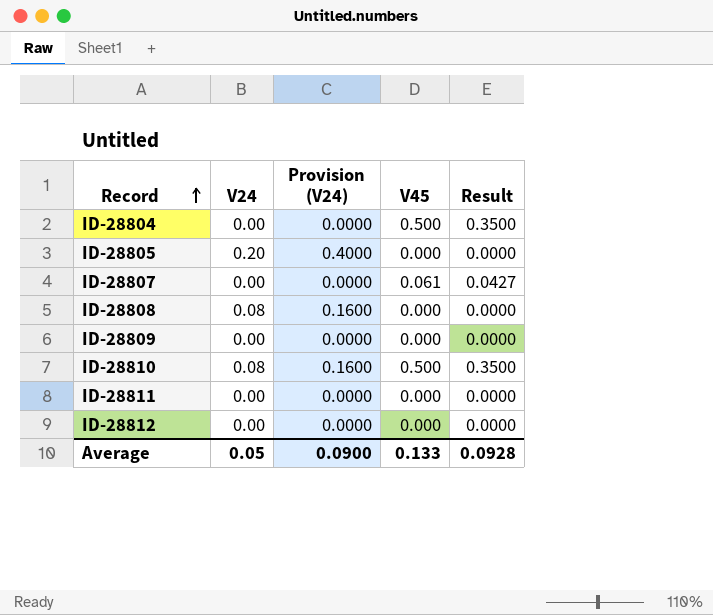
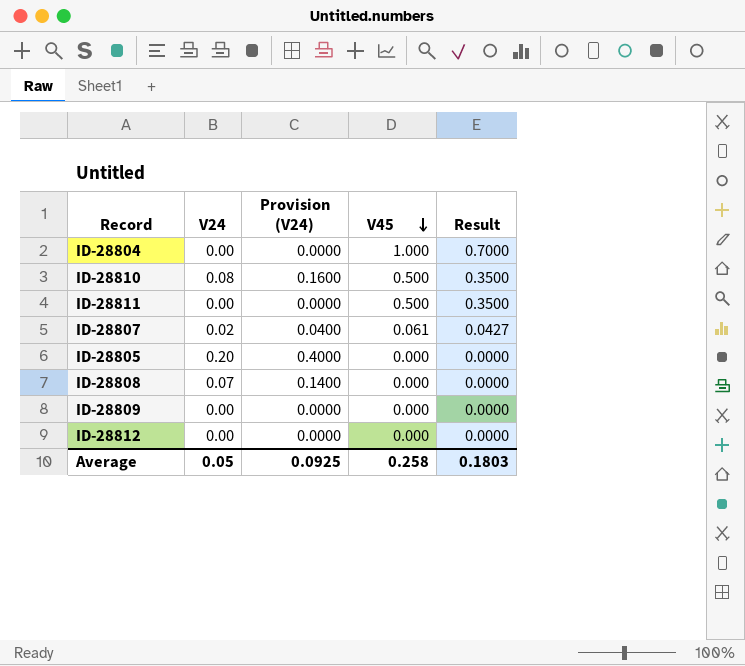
row order: Record ascending -> V45 descending
ID-28804 | V45: 0.500 -> 1.000
ID-28804 | Result: 0.3500 -> 0.7000
ID-28811 | V45: 0.000 -> 0.500
ID-28811 | Result: 0.0000 -> 0.3500
ID-28807 | V24: 0.00 -> 0.02
ID-28807 | Provision (V24): 0.0000 -> 0.0400
ID-28808 | V24: 0.08 -> 0.07
ID-28808 | Provision (V24): 0.1600 -> 0.1400
Average | Provision (V24): 0.0900 -> 0.0925
Average | V45: 0.133 -> 0.258
Average | Result: 0.0928 -> 0.1803

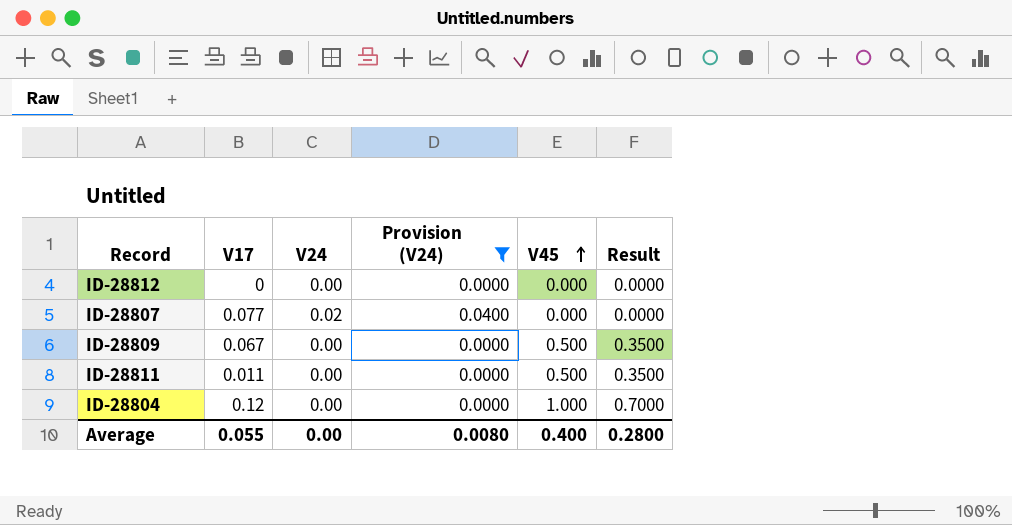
filter: none -> Provision (V24) <= 0.0400
row order: V45 descending -> V45 ascending
column V17 | position: none -> 2
ID-28807 | V45: 0.061 -> 0.000
ID-28807 | Result: 0.0427 -> 0.0000
ID-28809 | V45: 0.000 -> 0.500
ID-28809 | Result: 0.0000 -> 0.3500
Average | V24: 0.05 -> 0.00
Average | Provision (V24): 0.0925 -> 0.0080
Average | V45: 0.258 -> 0.400
Average | Result: 0.1803 -> 0.2800

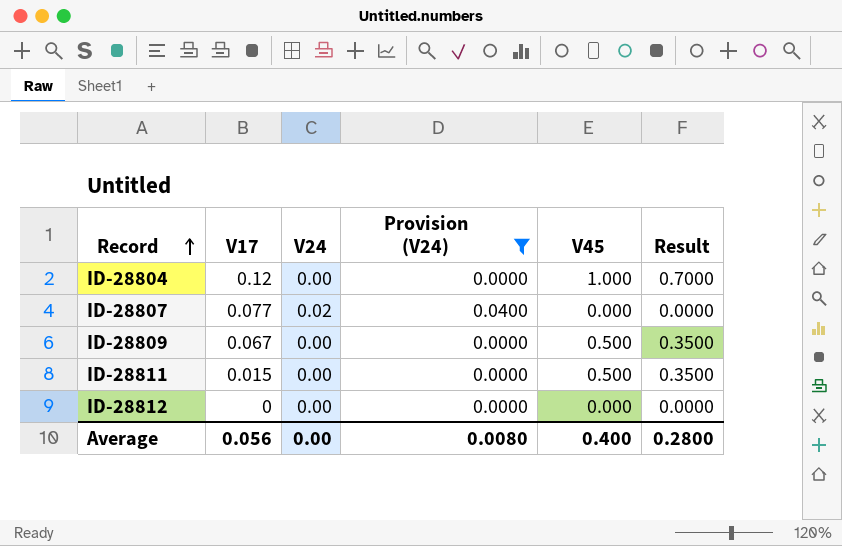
row order: V45 ascending -> Record ascending
ID-28811 | V17: 0.011 -> 0.015
Average | V17: 0.055 -> 0.056

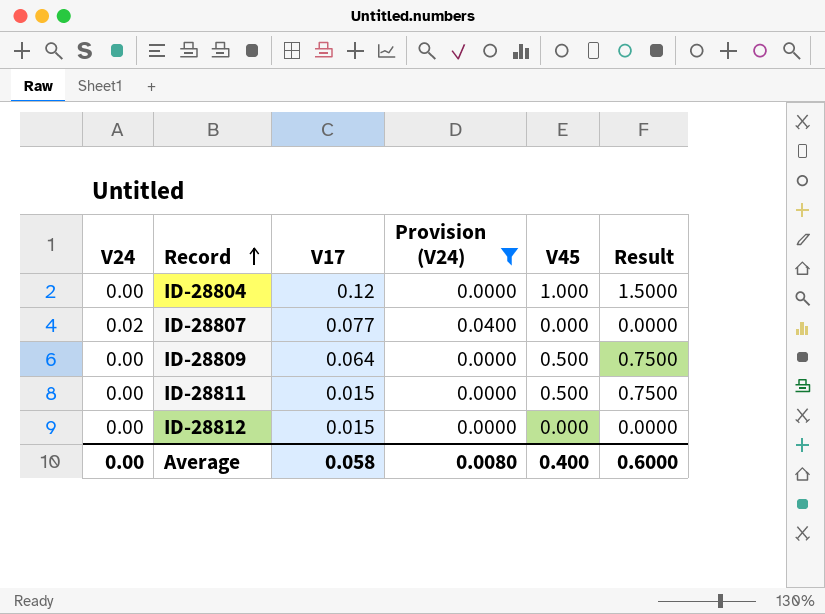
column V24 | position: 3 -> 1
column Result | formula: [V45] * 0.7 -> [V45] * 1.5
ID-28809 | V17: 0.067 -> 0.064
ID-28812 | V17: 0 -> 0.015
Average | V17: 0.056 -> 0.058
Average | Result: 0.2800 -> 0.6000

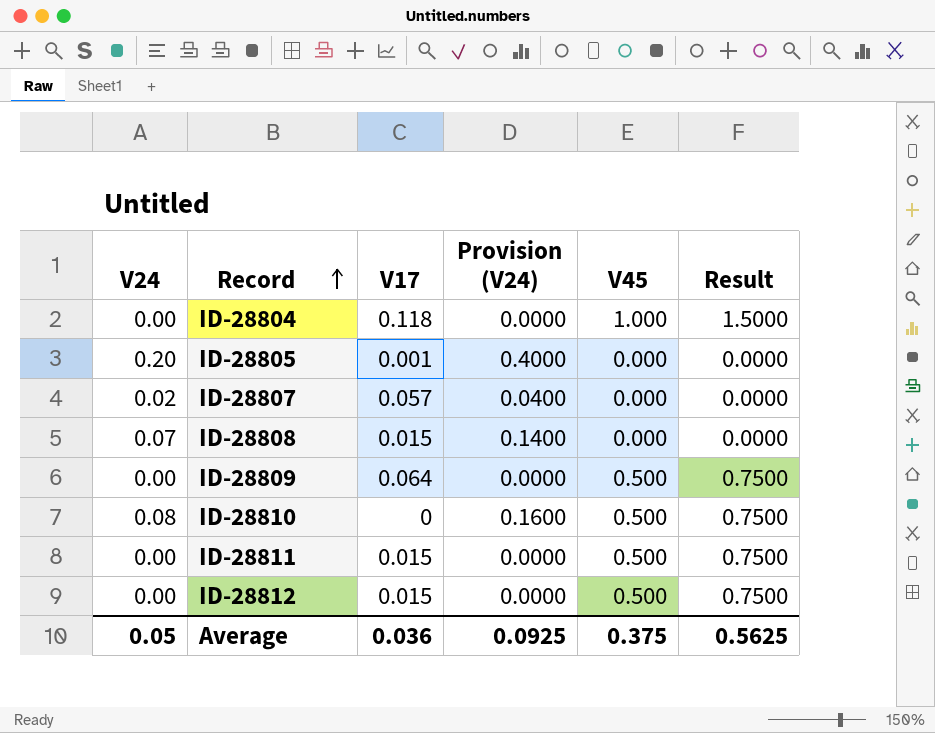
filter: Provision (V24) <= 0.0400 -> none
ID-28804 | V17: 0.12 -> 0.118
ID-28807 | V17: 0.077 -> 0.057
ID-28812 | V45: 0.000 -> 0.500
ID-28812 | Result: 0.0000 -> 0.7500
Average | V24: 0.00 -> 0.05
Average | V17: 0.058 -> 0.036
Average | Provision (V24): 0.0080 -> 0.0925
Average | V45: 0.400 -> 0.375
Average | Result: 0.6000 -> 0.5625

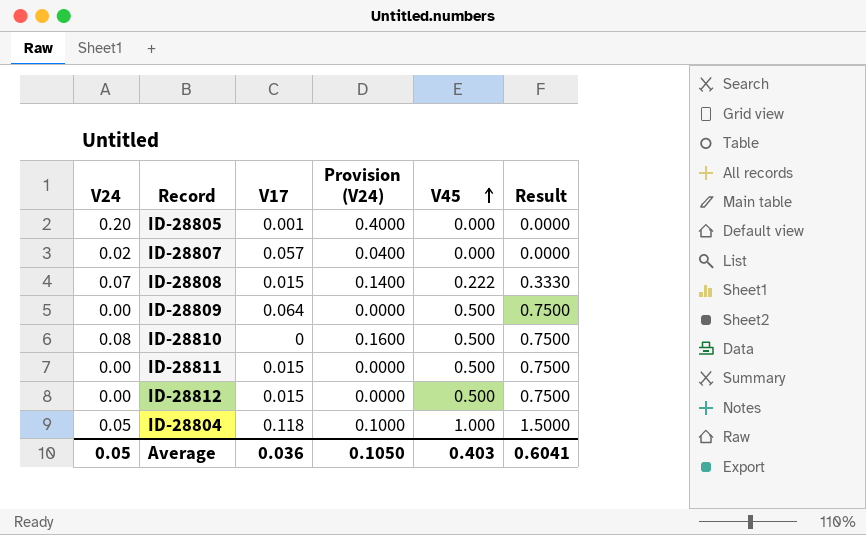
row order: Record ascending -> V45 ascending
ID-28808 | V45: 0.000 -> 0.222
ID-28808 | Result: 0.0000 -> 0.3330
ID-28804 | V24: 0.00 -> 0.05
ID-28804 | Provision (V24): 0.0000 -> 0.1000
Average | Provision (V24): 0.0925 -> 0.1050
Average | V45: 0.375 -> 0.403
Average | Result: 0.5625 -> 0.6041

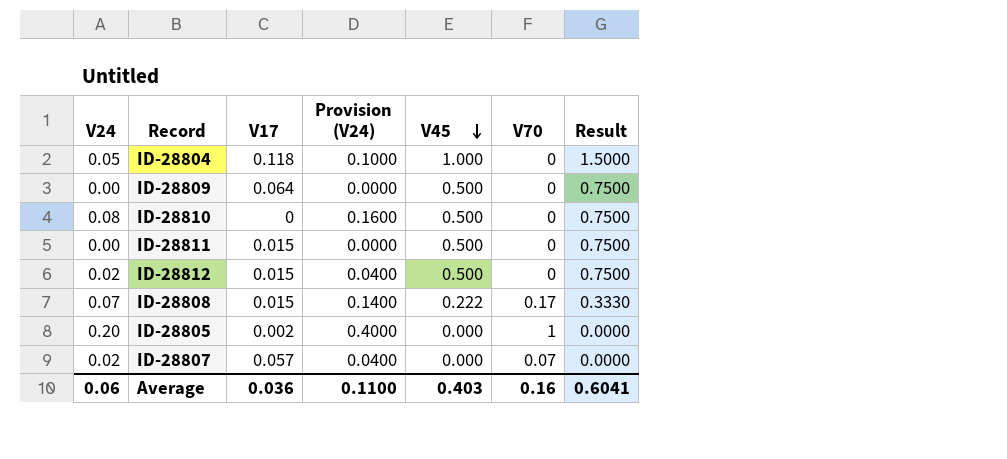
row order: V45 ascending -> V45 descending
column V70 | position: none -> 6
ID-28812 | V24: 0.00 -> 0.02
ID-28812 | Provision (V24): 0.0000 -> 0.0400
ID-28805 | V17: 0.001 -> 0.002
Average | V24: 0.05 -> 0.06
Average | Provision (V24): 0.1050 -> 0.1100

